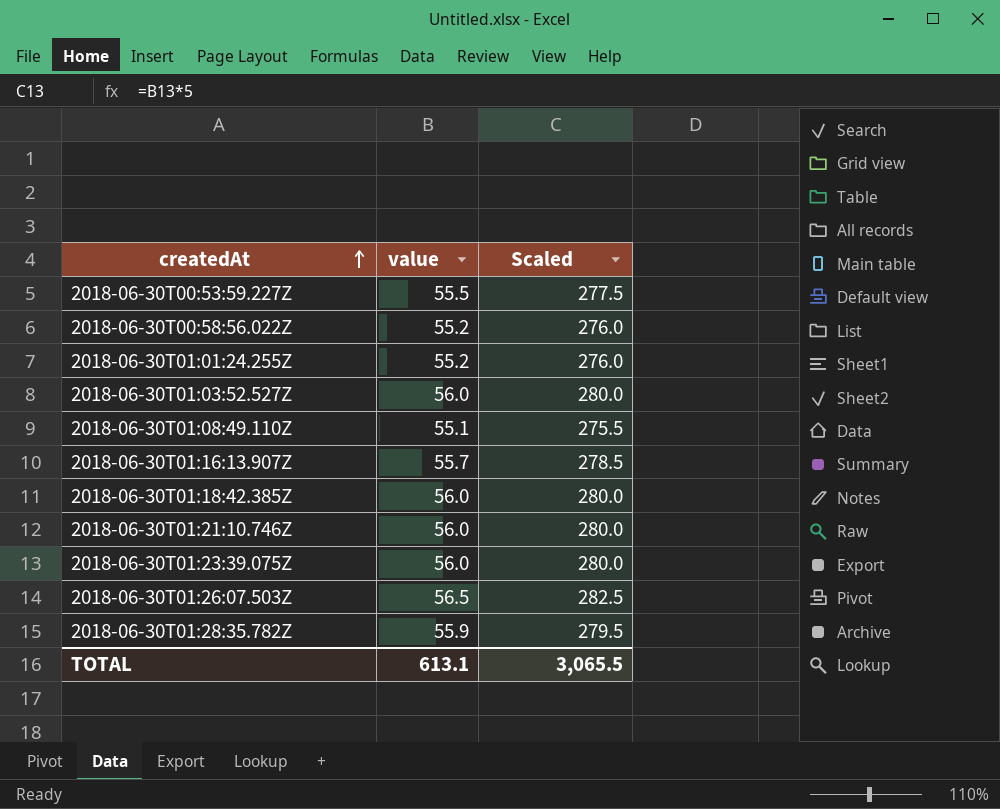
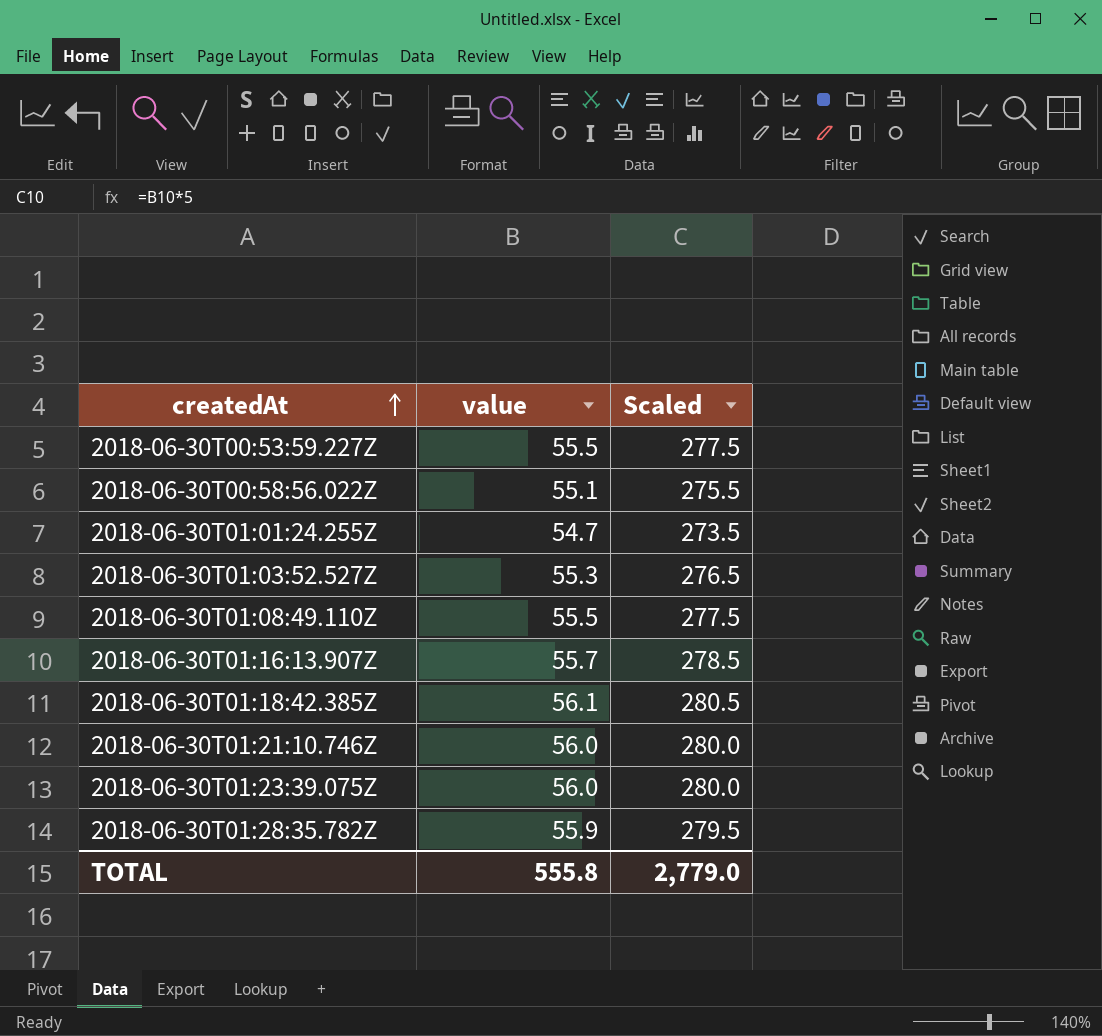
row 2018-06-30T01:26:07.503Z: 56.5 | 282.5 -> none
2018-06-30T00:58:56.022Z | value: 55.2 -> 55.1
2018-06-30T00:58:56.022Z | Scaled: 276.0 -> 275.5
2018-06-30T01:01:24.255Z | value: 55.2 -> 54.7
2018-06-30T01:01:24.255Z | Scaled: 276.0 -> 273.5
2018-06-30T01:03:52.527Z | value: 56.0 -> 55.3
2018-06-30T01:03:52.527Z | Scaled: 280.0 -> 276.5
2018-06-30T01:08:49.110Z | value: 55.1 -> 55.5
2018-06-30T01:08:49.110Z | Scaled: 275.5 -> 277.5
2018-06-30T01:18:42.385Z | value: 56.0 -> 56.1
2018-06-30T01:18:42.385Z | Scaled: 280.0 -> 280.5
TOTAL | value: 613.1 -> 555.8
TOTAL | Scaled: 3,065.5 -> 2,779.0

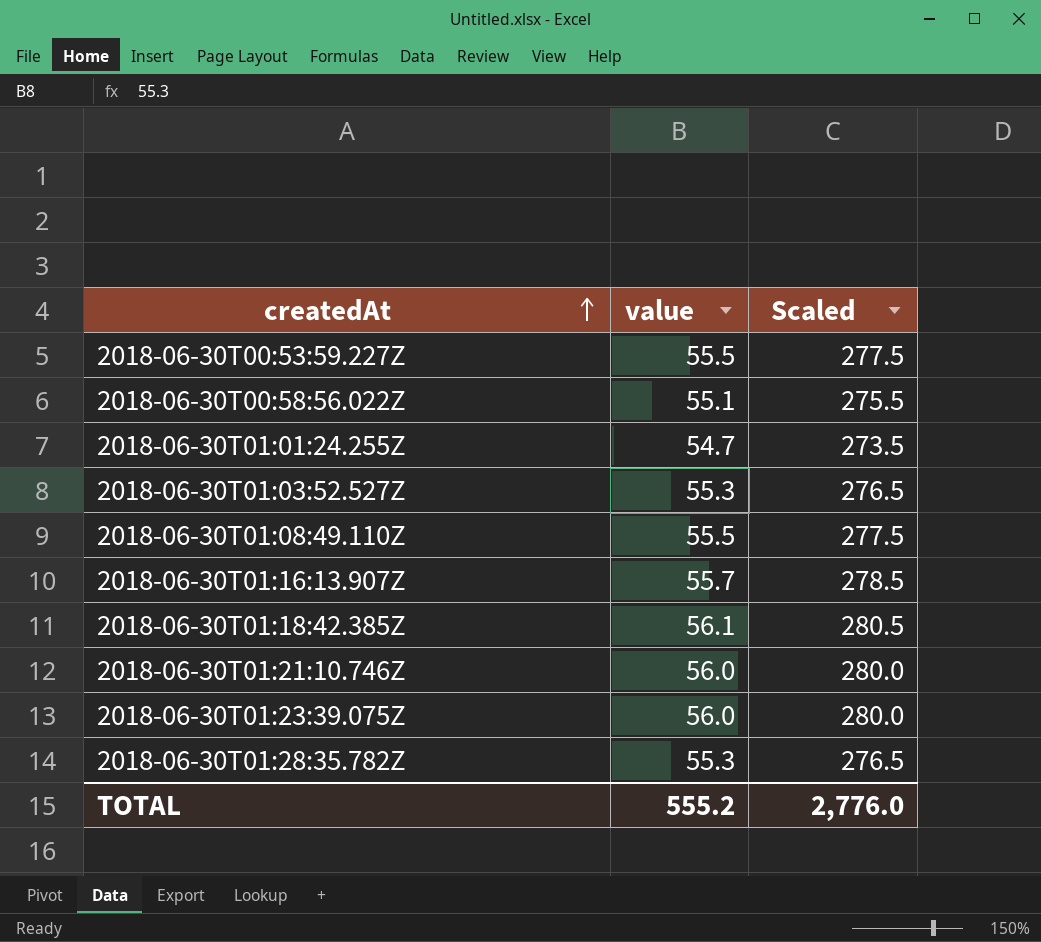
2018-06-30T01:28:35.782Z | value: 55.9 -> 55.3
2018-06-30T01:28:35.782Z | Scaled: 279.5 -> 276.5
TOTAL | value: 555.8 -> 555.2
TOTAL | Scaled: 2,779.0 -> 2,776.0

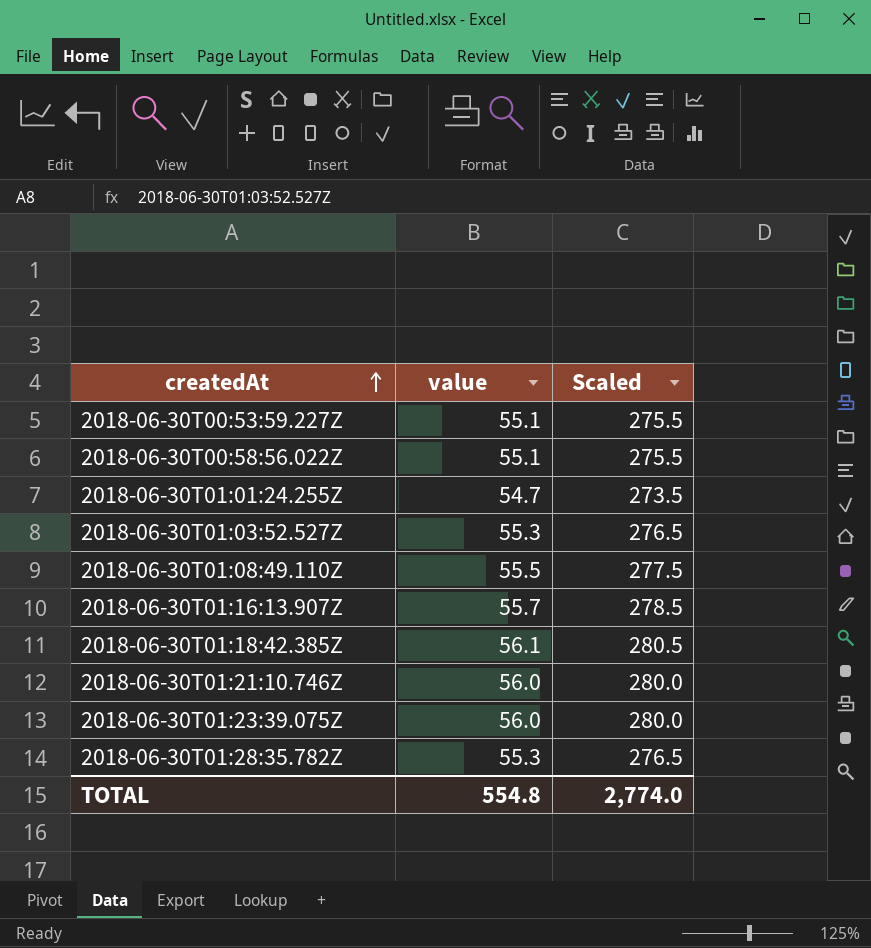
2018-06-30T00:53:59.227Z | value: 55.5 -> 55.1
2018-06-30T00:53:59.227Z | Scaled: 277.5 -> 275.5
TOTAL | value: 555.2 -> 554.8
TOTAL | Scaled: 2,776.0 -> 2,774.0

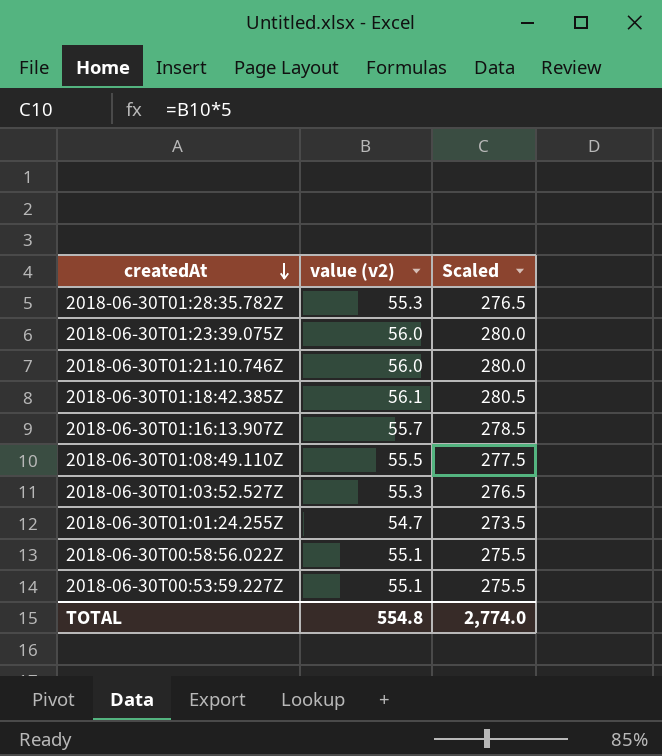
row order: createdAt ascending -> createdAt descending
column name: value -> value (v2)

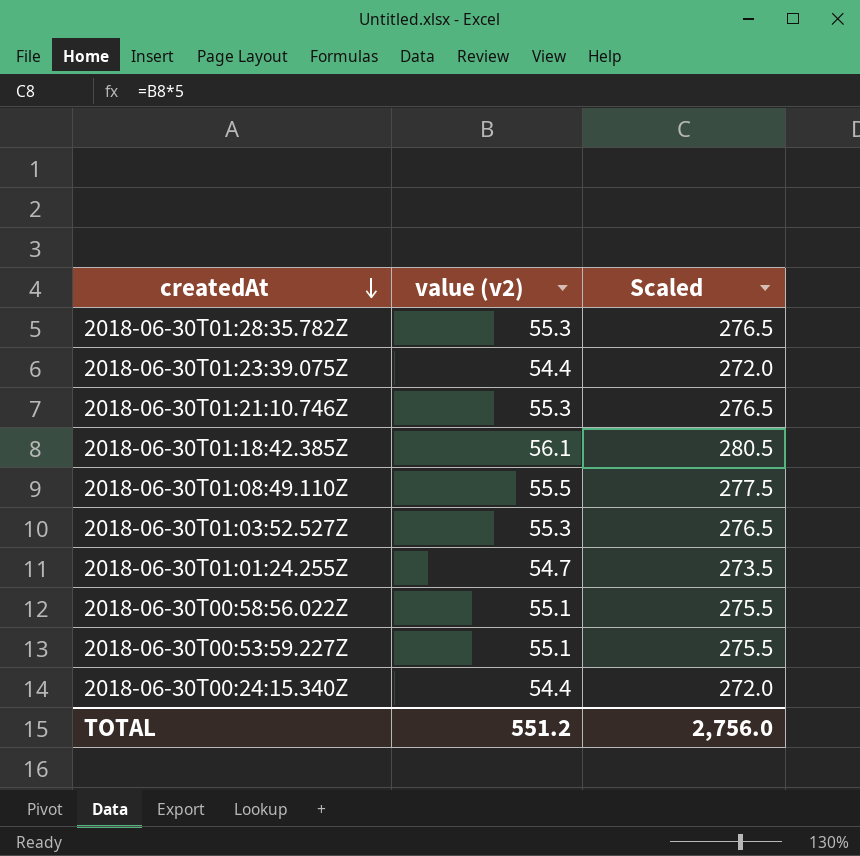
row 2018-06-30T01:16:13.907Z: 55.7 | 278.5 -> none
2018-06-30T01:23:39.075Z | value (v2): 56.0 -> 54.4
2018-06-30T01:23:39.075Z | Scaled: 280.0 -> 272.0
2018-06-30T01:21:10.746Z | value (v2): 56.0 -> 55.3
2018-06-30T01:21:10.746Z | Scaled: 280.0 -> 276.5
row 2018-06-30T00:24:15.340Z: none -> 54.4 | 272.0
TOTAL | value (v2): 554.8 -> 551.2
TOTAL | Scaled: 2,774.0 -> 2,756.0

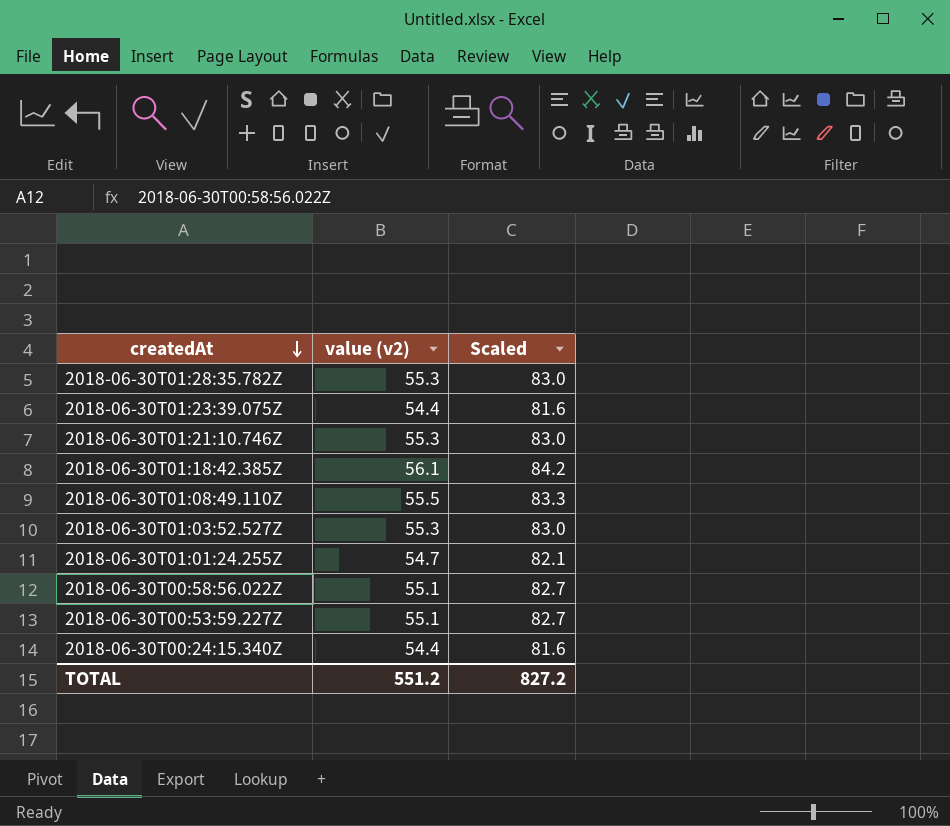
column Scaled | formula: [value (v2)] * 5 -> [value (v2)] * 1.5
TOTAL | Scaled: 2,756.0 -> 827.2

